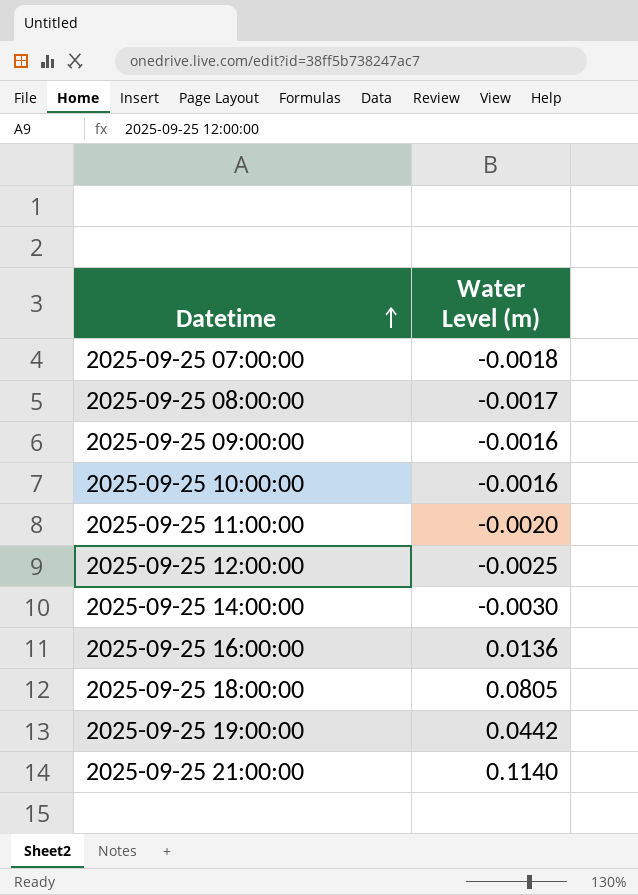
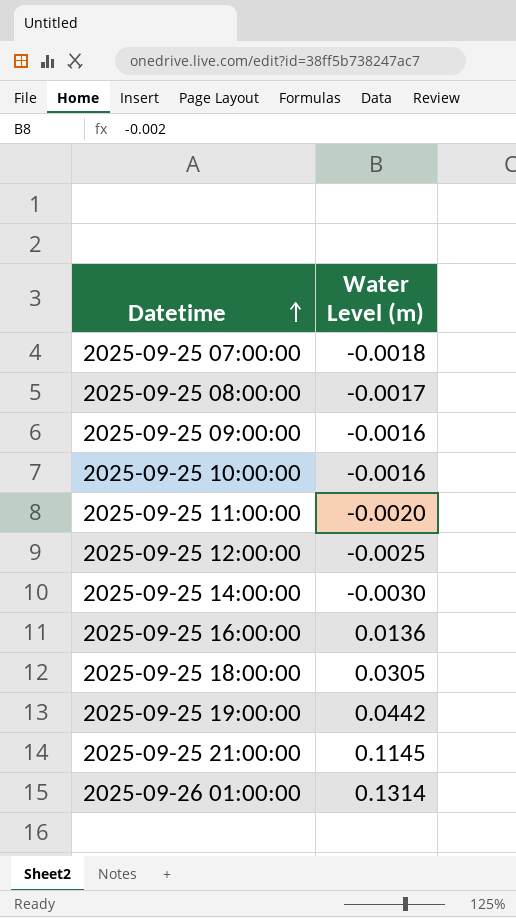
2025-09-25 18:00:00 | Water Level (m): 0.0805 -> 0.0305
2025-09-25 21:00:00 | Water Level (m): 0.1140 -> 0.1145
row 2025-09-26 01:00:00: none -> 0.1314

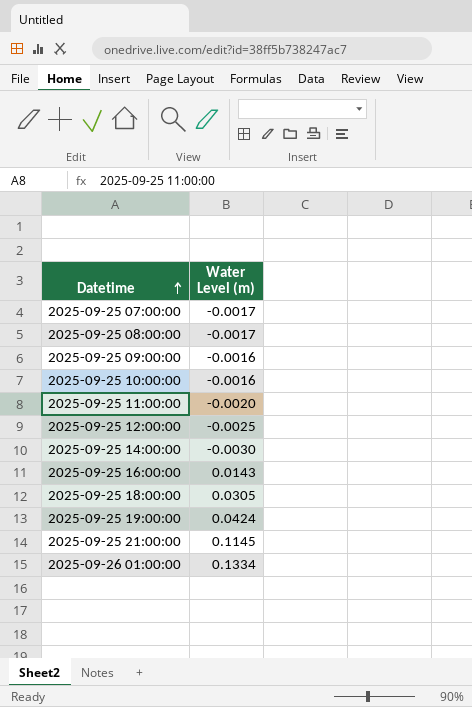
2025-09-25 07:00:00 | Water Level (m): -0.0018 -> -0.0017
2025-09-25 16:00:00 | Water Level (m): 0.0136 -> 0.0143
2025-09-25 19:00:00 | Water Level (m): 0.0442 -> 0.0424
2025-09-26 01:00:00 | Water Level (m): 0.1314 -> 0.1334

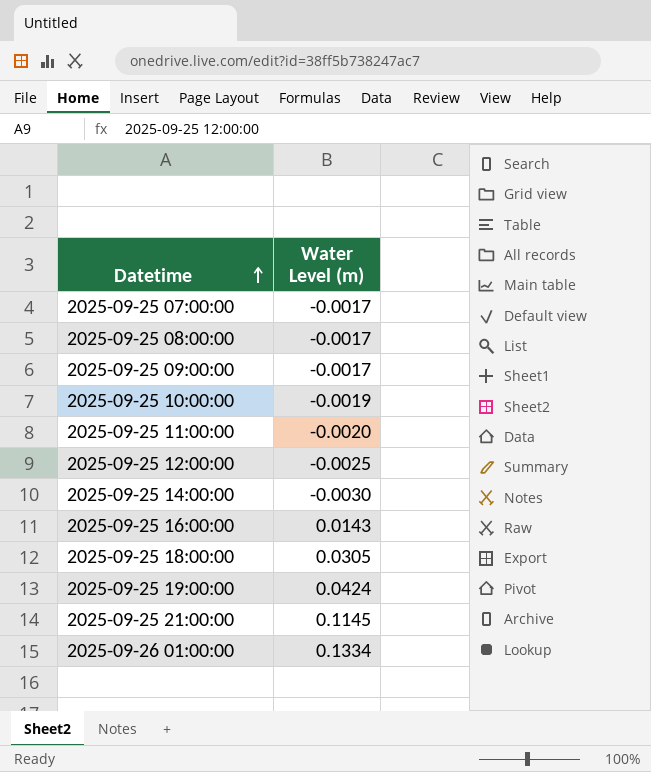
2025-09-25 09:00:00 | Water Level (m): -0.0016 -> -0.0017
2025-09-25 10:00:00 | Water Level (m): -0.0016 -> -0.0019

